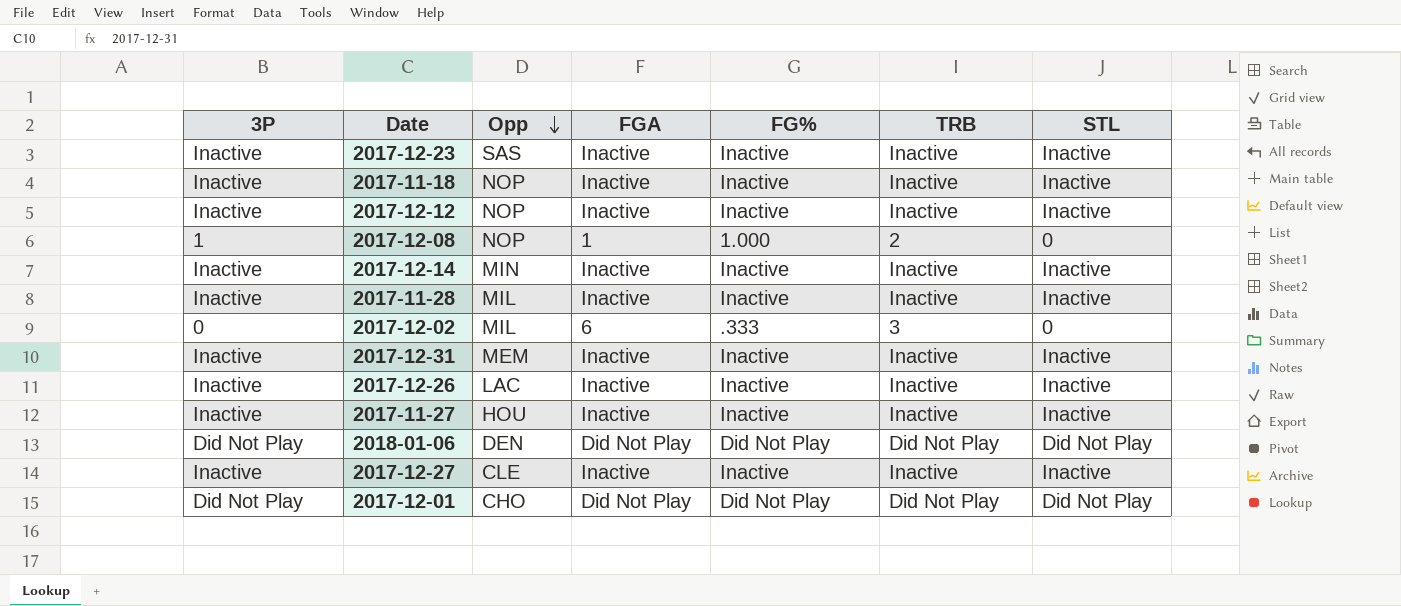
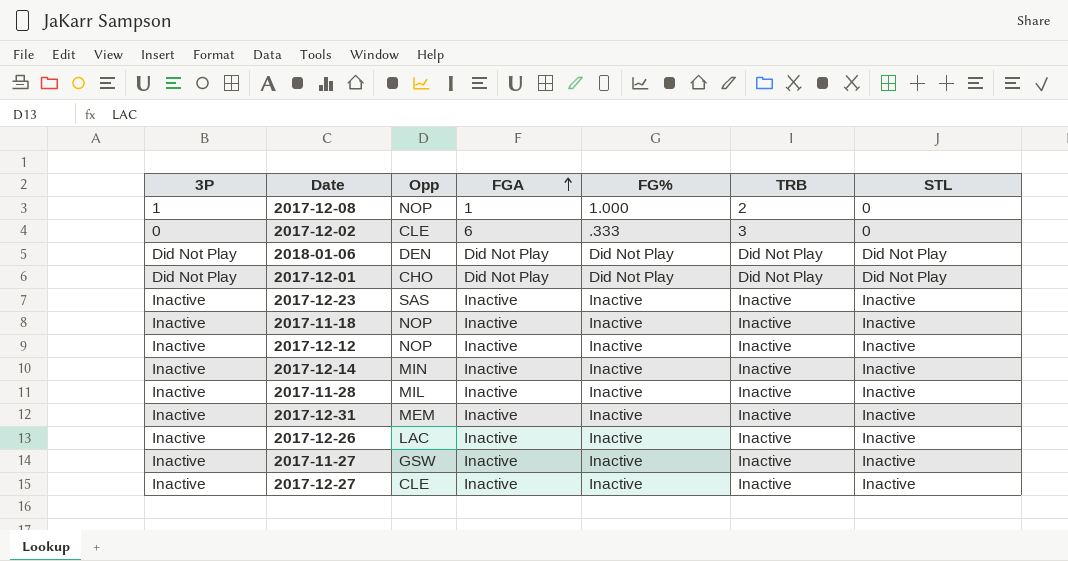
row order: Opp descending -> FGA ascending
2017-12-02 | Opp: MIL -> CLE
2017-11-27 | Opp: HOU -> GSW

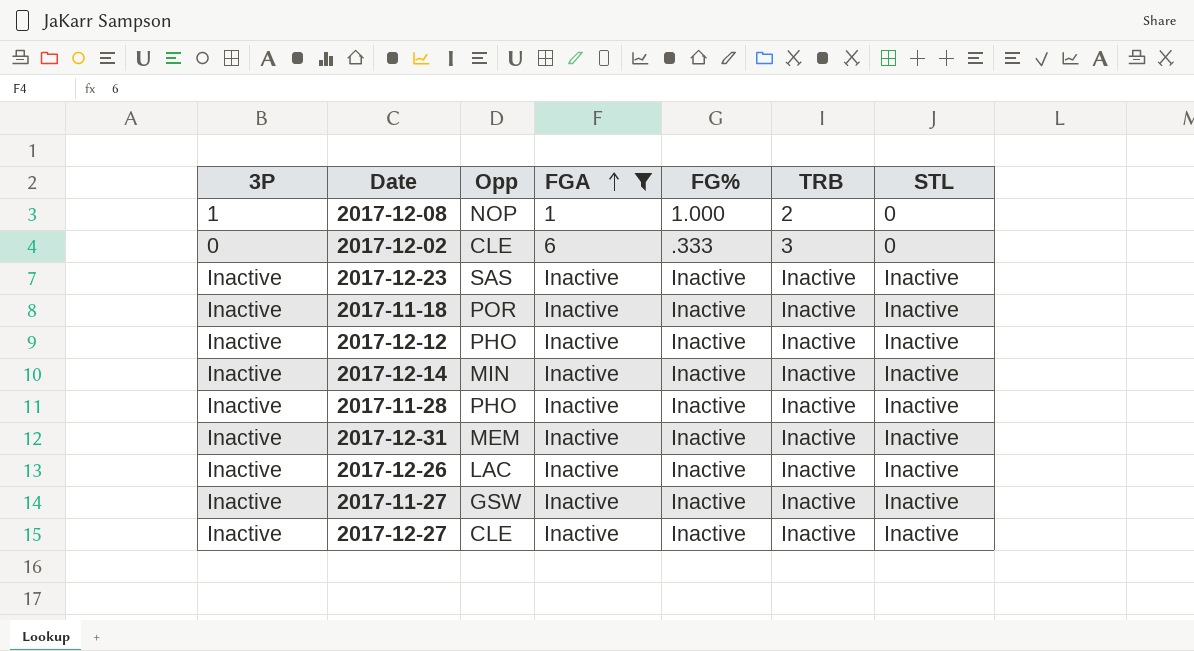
filter: none -> FGA != Did Not Play
2017-11-18 | Opp: NOP -> POR
2017-12-12 | Opp: NOP -> PHO
2017-11-28 | Opp: MIL -> PHO

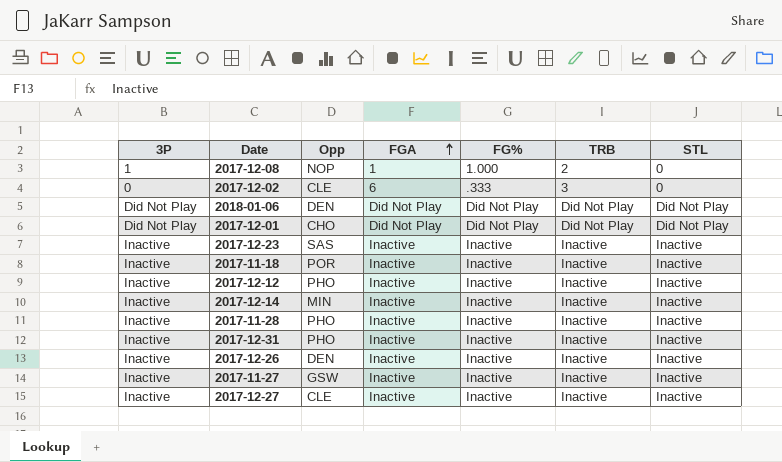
filter: FGA != Did Not Play -> none
2017-12-31 | Opp: MEM -> PHO
2017-12-26 | Opp: LAC -> DEN

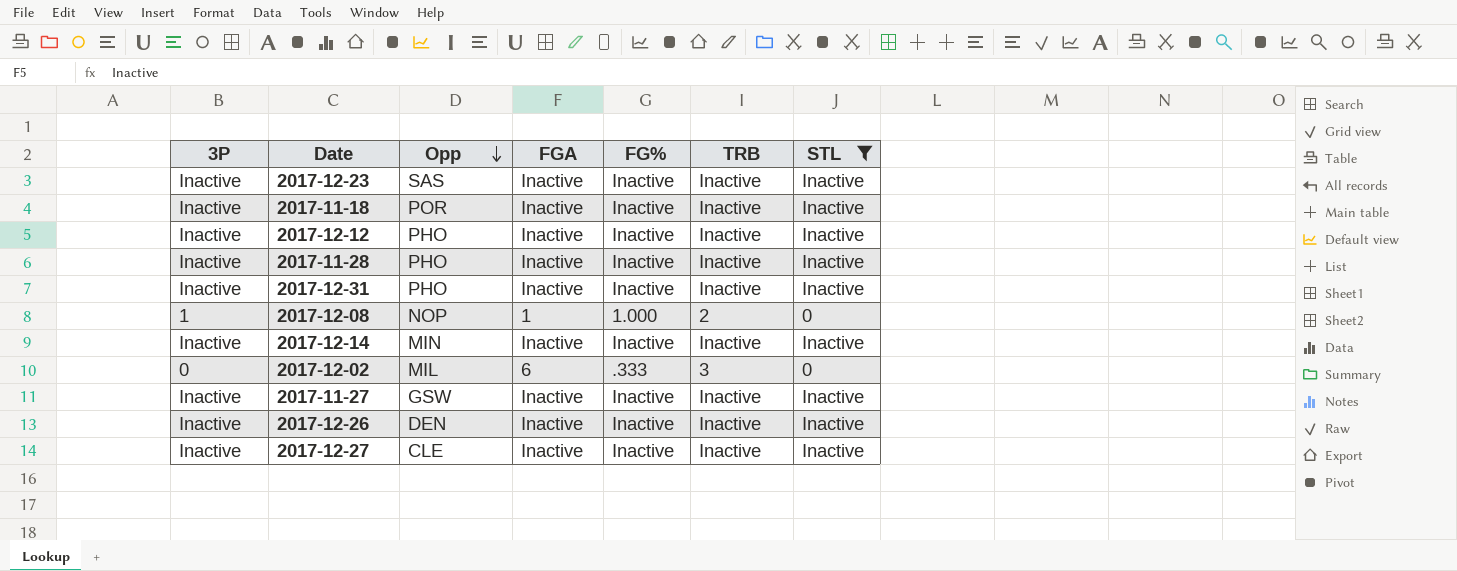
filter: none -> STL != Did Not Play
row order: FGA ascending -> Opp descending
2017-12-02 | Opp: CLE -> MIL

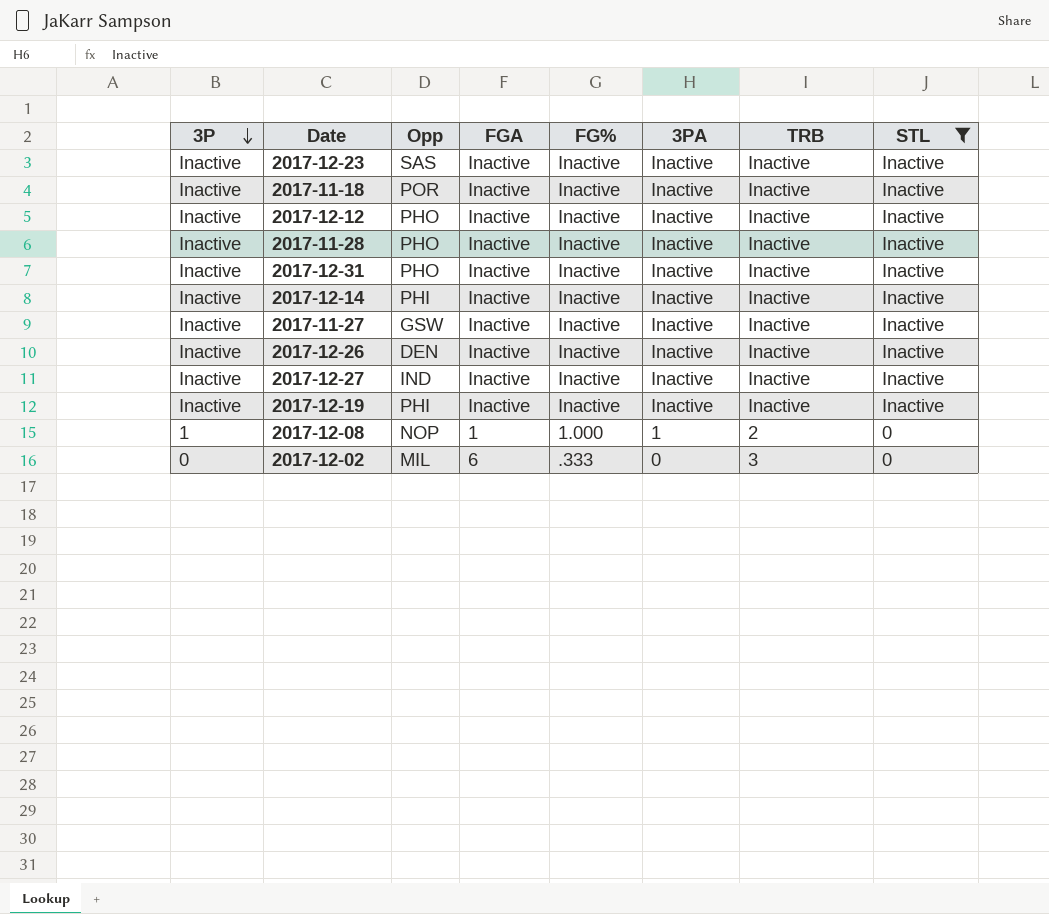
row order: Opp descending -> 3P descending
column 3PA | position: none -> 6
2017-12-14 | Opp: MIN -> PHI
2017-12-27 | Opp: CLE -> IND
row 2017-12-19: none -> Inactive | PHI | Inactive | Inactive | Inactive | Inactive | Inactive

